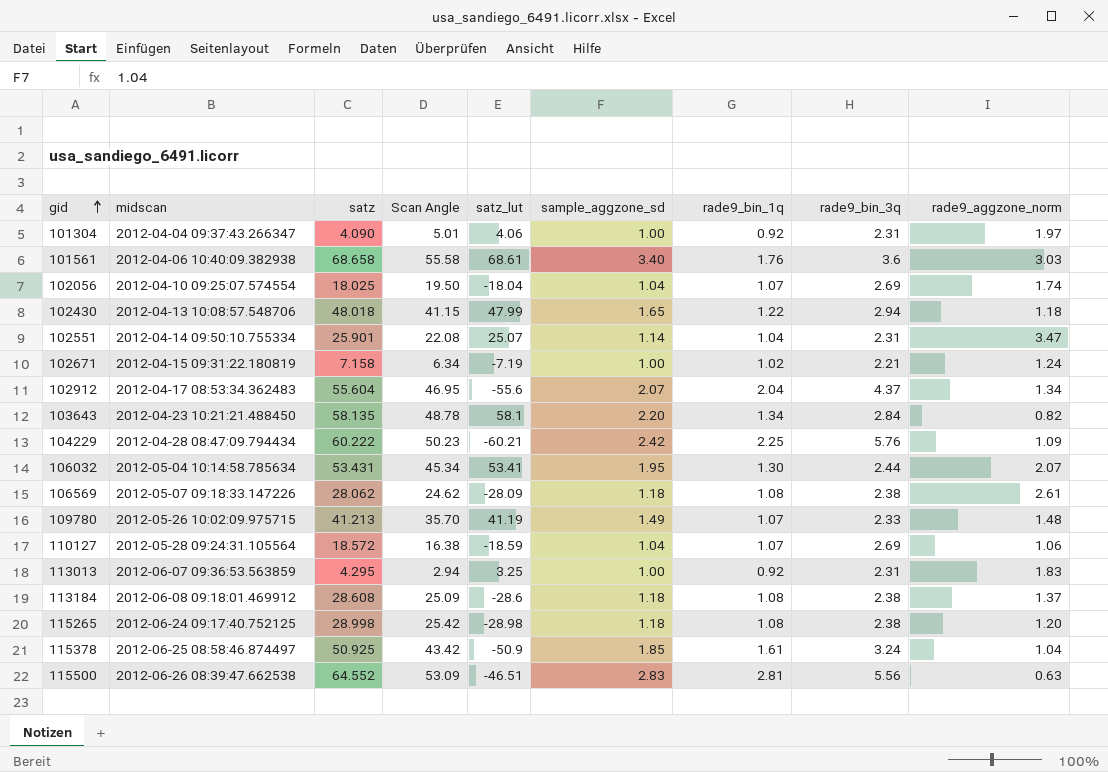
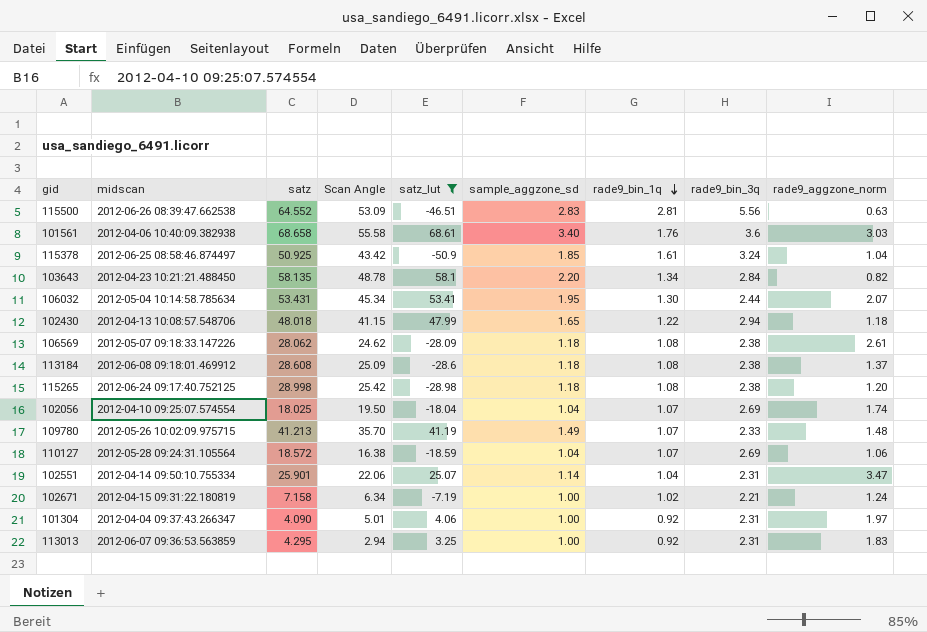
filter: none -> satz_lut >= -50.9
row order: gid ascending -> rade9_bin_1q descending
102551 | Scan Angle: 22.08 -> 22.06

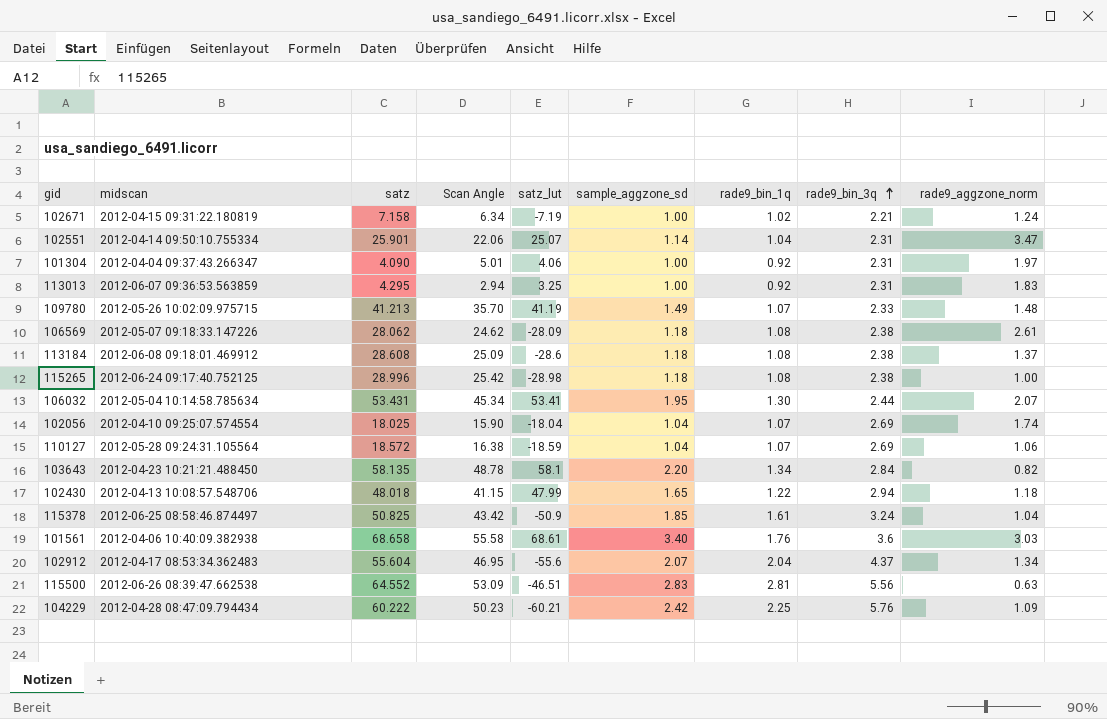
filter: satz_lut >= -50.9 -> none
row order: rade9_bin_1q descending -> rade9_bin_3q ascending
115265 | satz: 28.998 -> 28.996
115265 | rade9_aggzone_norm: 1.20 -> 1.00
102056 | Scan Angle: 19.50 -> 15.90
115378 | satz: 50.925 -> 50.825

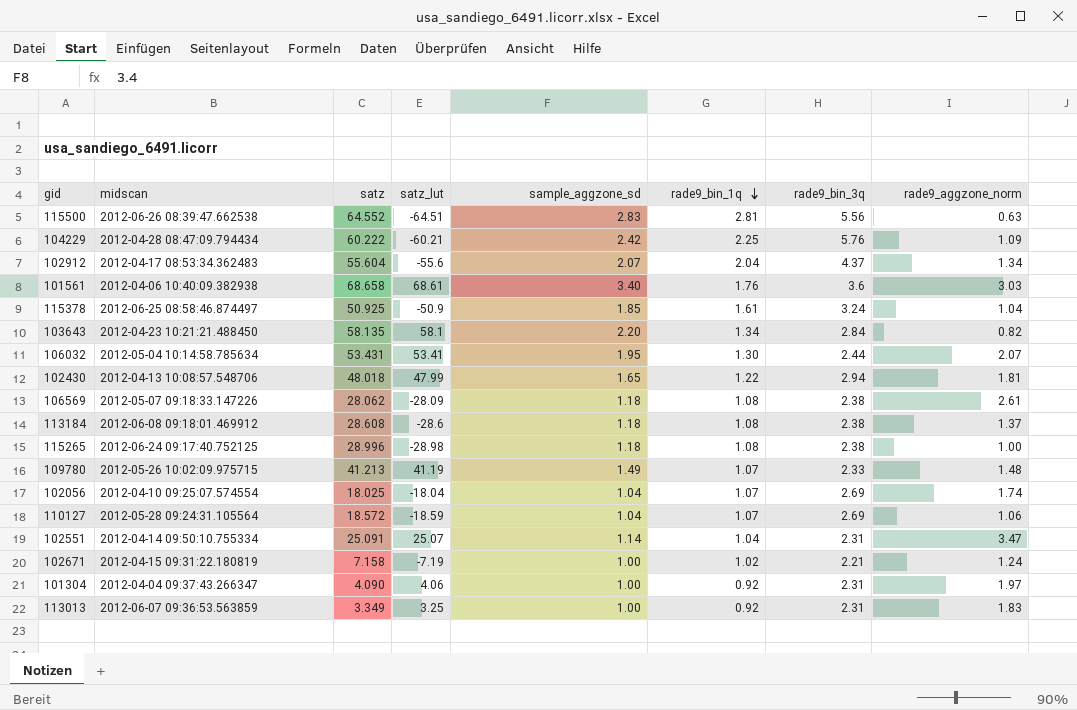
row order: rade9_bin_3q ascending -> rade9_bin_1q descending
column Scan Angle | position: 4 -> none
115500 | satz_lut: -46.51 -> -64.51
115378 | satz: 50.825 -> 50.925
102430 | rade9_aggzone_norm: 1.18 -> 1.81
102551 | satz: 25.901 -> 25.091
113013 | satz: 4.295 -> 3.349

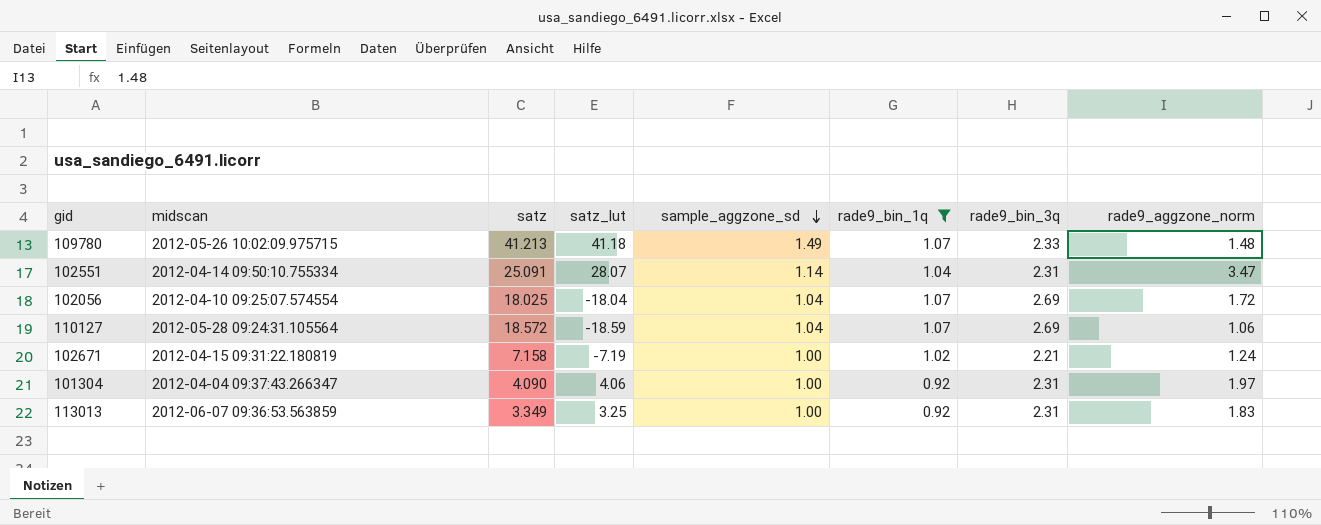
filter: none -> rade9_bin_1q <= 1.07
row order: rade9_bin_1q descending -> sample_aggzone_sd descending
109780 | satz_lut: 41.19 -> 41.18
102551 | satz_lut: 25.07 -> 28.07
102056 | rade9_aggzone_norm: 1.74 -> 1.72

